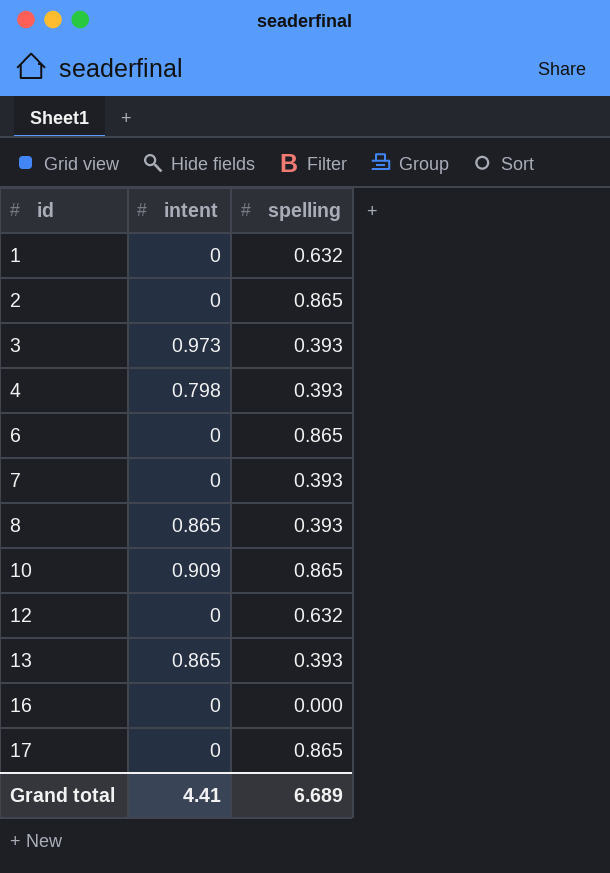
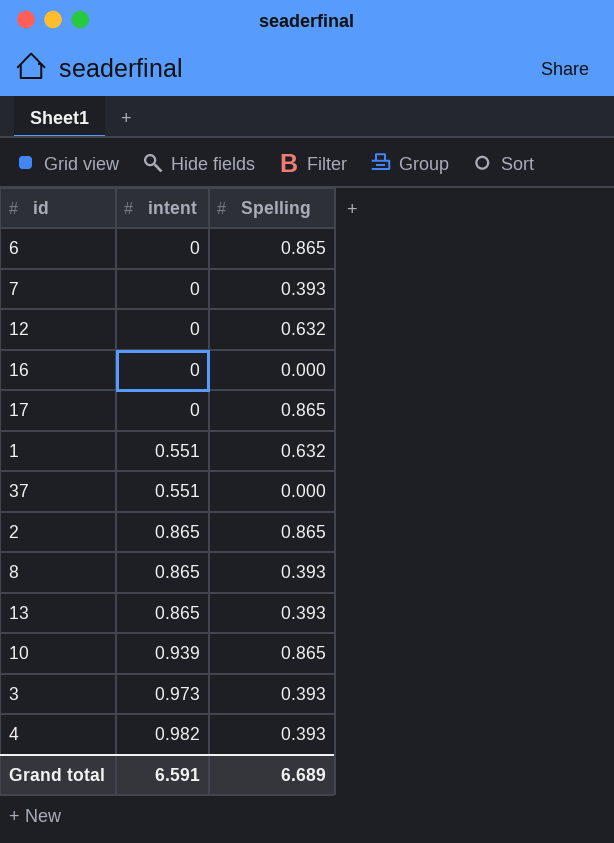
row order: id ascending -> intent ascending
column name: spelling -> Spelling
1 | intent: 0 -> 0.551
row 37: none -> 0.551 | 0.000
2 | intent: 0 -> 0.865
10 | intent: 0.909 -> 0.939
4 | intent: 0.798 -> 0.982
Grand total | intent: 4.41 -> 6.591

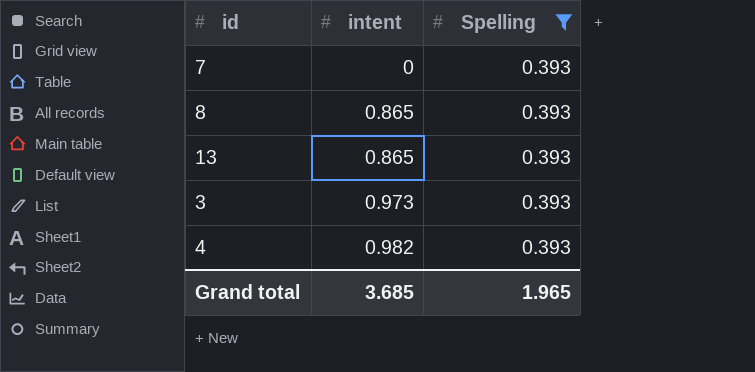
filter: none -> Spelling = 0.393
Grand total | intent: 6.591 -> 3.685
Grand total | Spelling: 6.689 -> 1.965

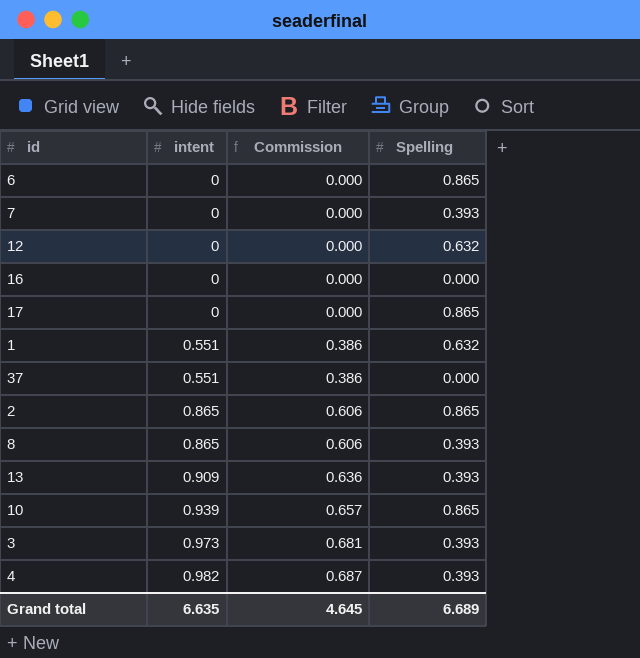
filter: Spelling = 0.393 -> none
column Commission | formula: none -> [intent] * 0.7
13 | intent: 0.865 -> 0.909
Grand total | intent: 3.685 -> 6.635
Grand total | Spelling: 1.965 -> 6.689

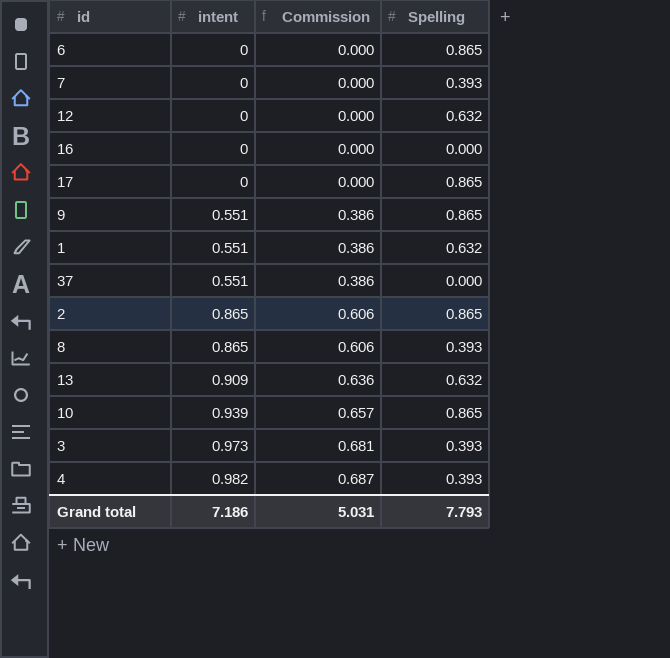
row 9: none -> 0.551 | 0.386 | 0.865
13 | Spelling: 0.393 -> 0.632
Grand total | intent: 6.635 -> 7.186
Grand total | Commission: 4.645 -> 5.031
Grand total | Spelling: 6.689 -> 7.793

